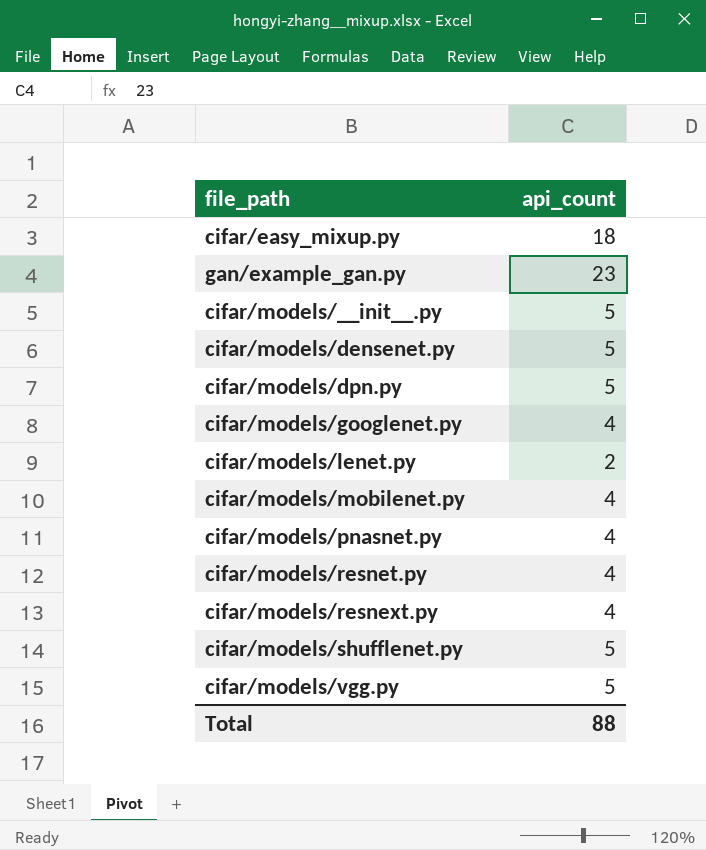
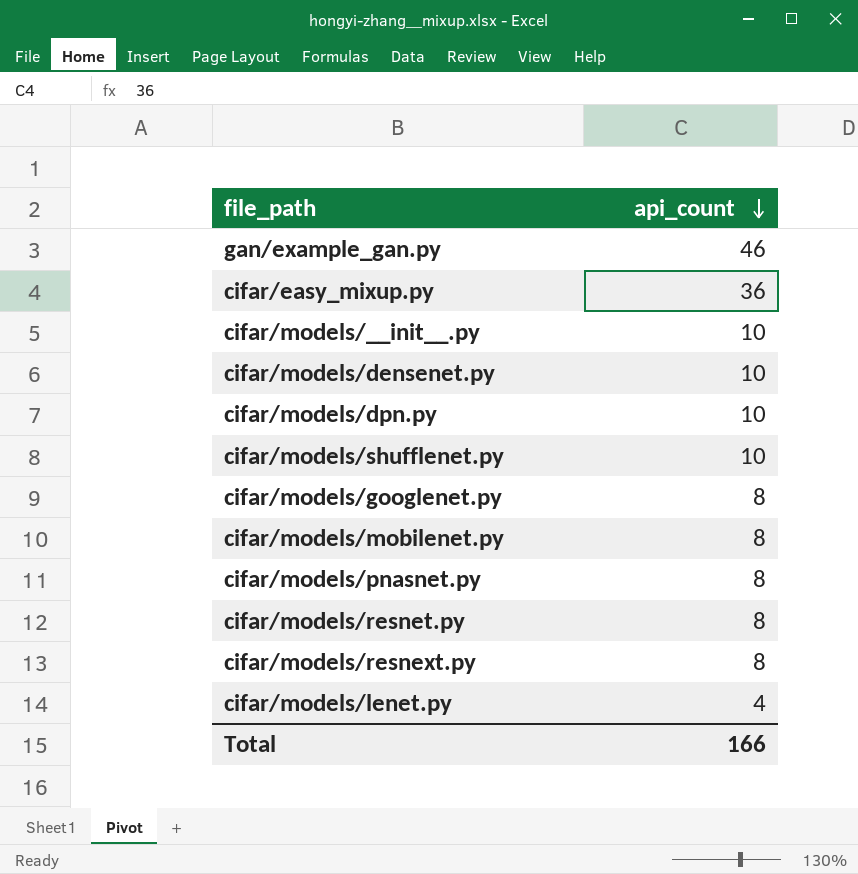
row order: none -> api_count descending
row cifar/models/vgg.py: 5 -> none
gan/example_gan.py | api_count: 23 -> 46
cifar/easy_mixup.py | api_count: 18 -> 36
cifar/models/__init__.py | api_count: 5 -> 10
cifar/models/densenet.py | api_count: 5 -> 10
cifar/models/dpn.py | api_count: 5 -> 10
cifar/models/shufflenet.py | api_count: 5 -> 10
cifar/models/googlenet.py | api_count: 4 -> 8
cifar/models/mobilenet.py | api_count: 4 -> 8
cifar/models/pnasnet.py | api_count: 4 -> 8
cifar/models/resnet.py | api_count: 4 -> 8
cifar/models/resnext.py | api_count: 4 -> 8
cifar/models/lenet.py | api_count: 2 -> 4
Total | api_count: 88 -> 166

